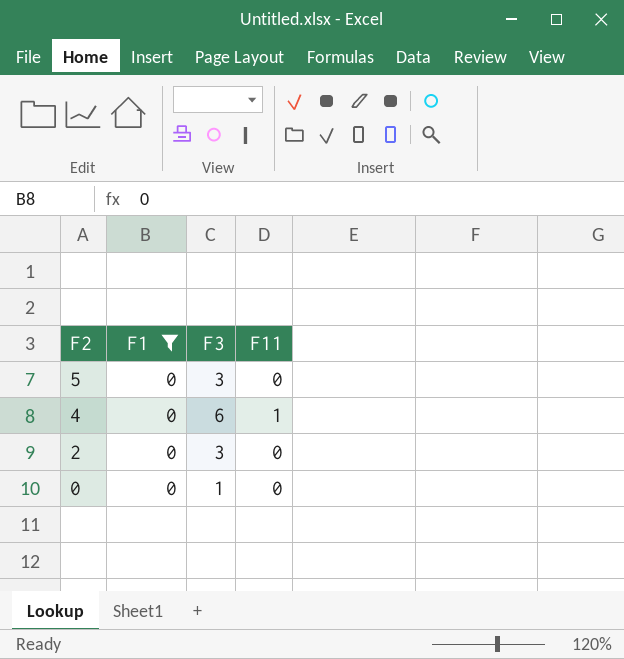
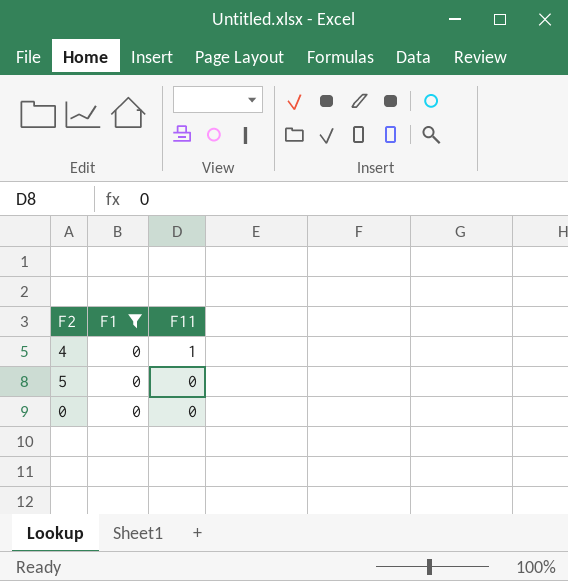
row order: F2 descending -> F11 descending
column F3 | position: 3 -> none
row 2: 0 | 3 | 0 -> none

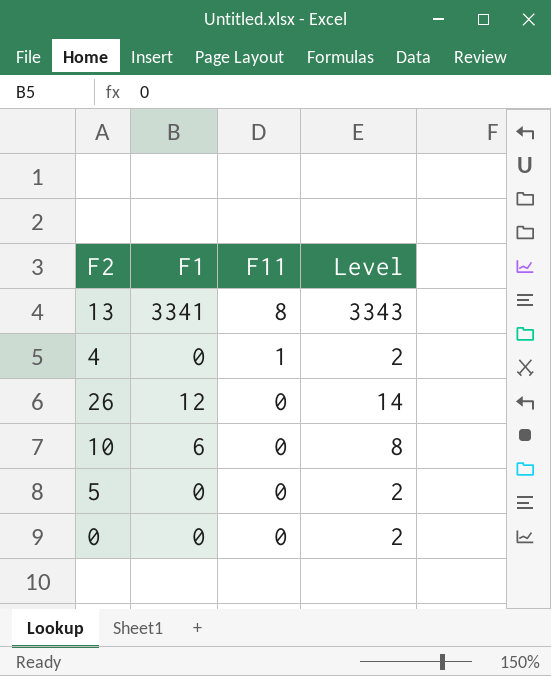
filter: F1 = 0 -> none
column Level | formula: none -> [F1] + 2

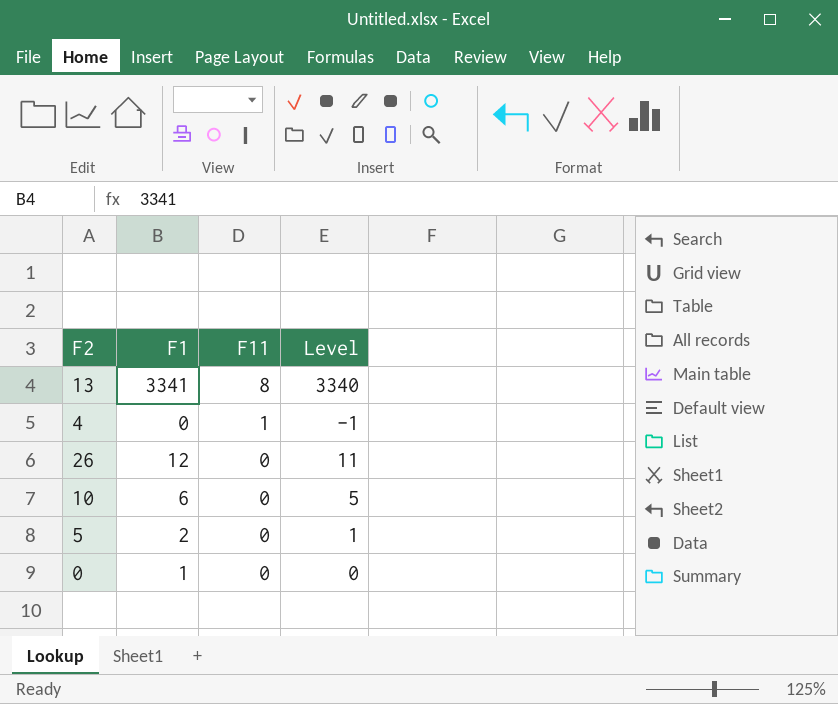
column Level | formula: [F1] + 2 -> [F1] - 1
5 | F1: 0 -> 2
0 | F1: 0 -> 1

